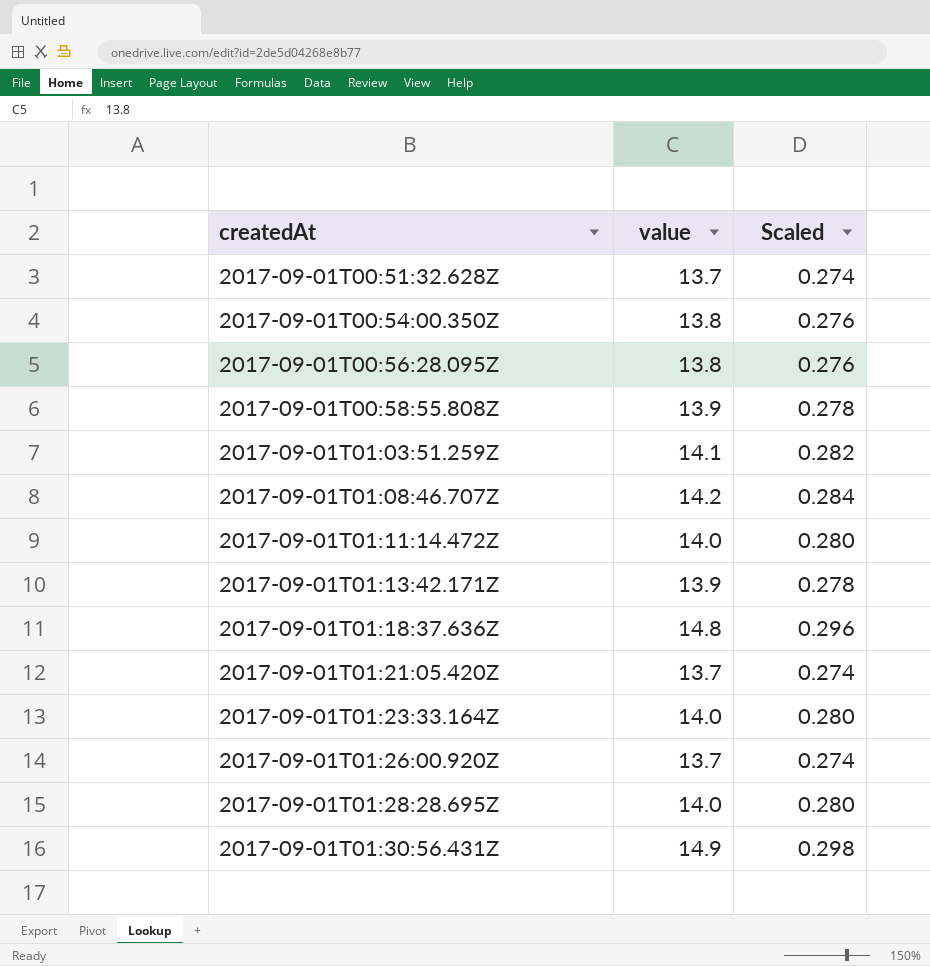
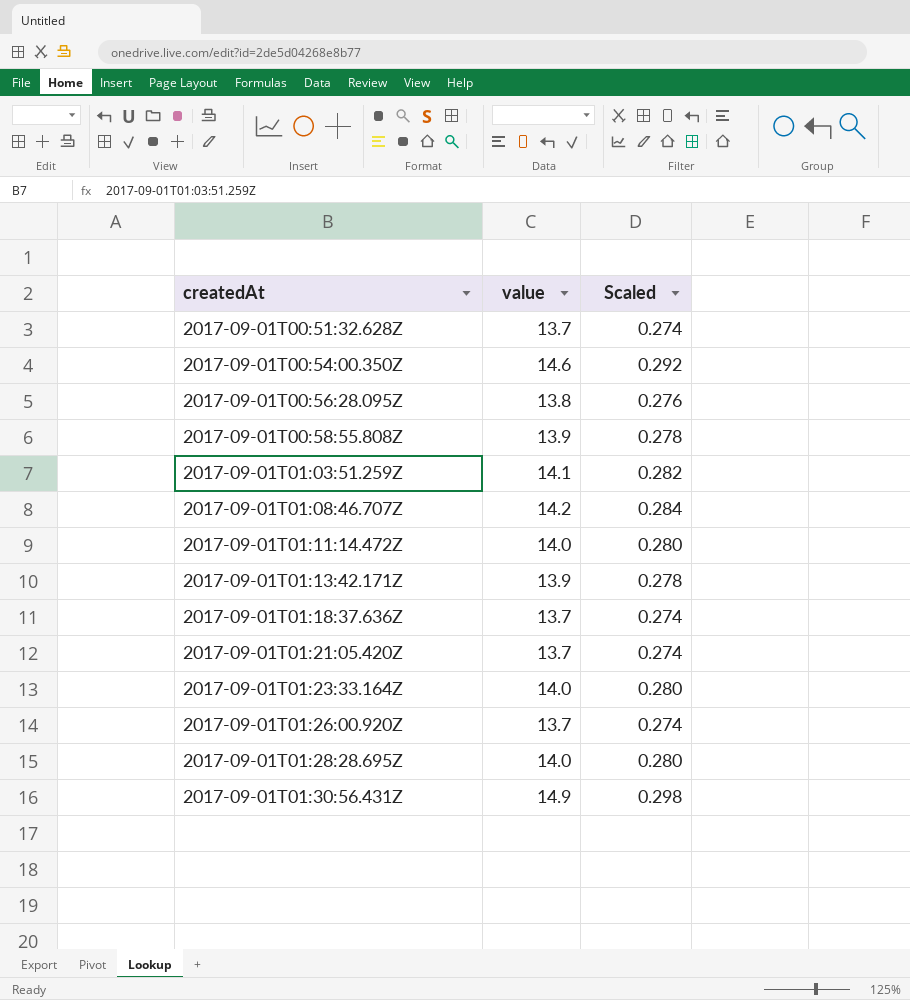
2017-09-01T00:54:00.350Z | value: 13.8 -> 14.6
2017-09-01T00:54:00.350Z | Scaled: 0.276 -> 0.292
2017-09-01T01:18:37.636Z | value: 14.8 -> 13.7
2017-09-01T01:18:37.636Z | Scaled: 0.296 -> 0.274

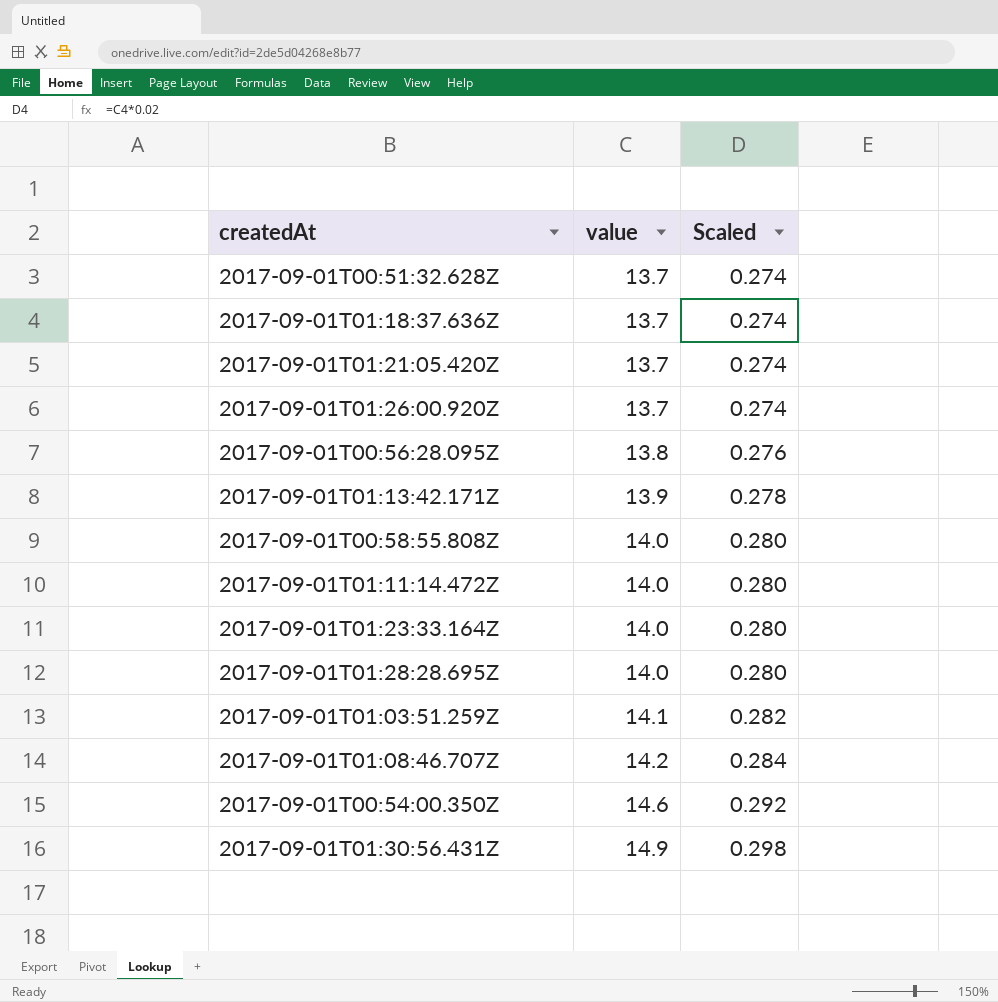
row order: createdAt ascending -> value ascending
2017-09-01T00:58:55.808Z | value: 13.9 -> 14.0
2017-09-01T00:58:55.808Z | Scaled: 0.278 -> 0.280

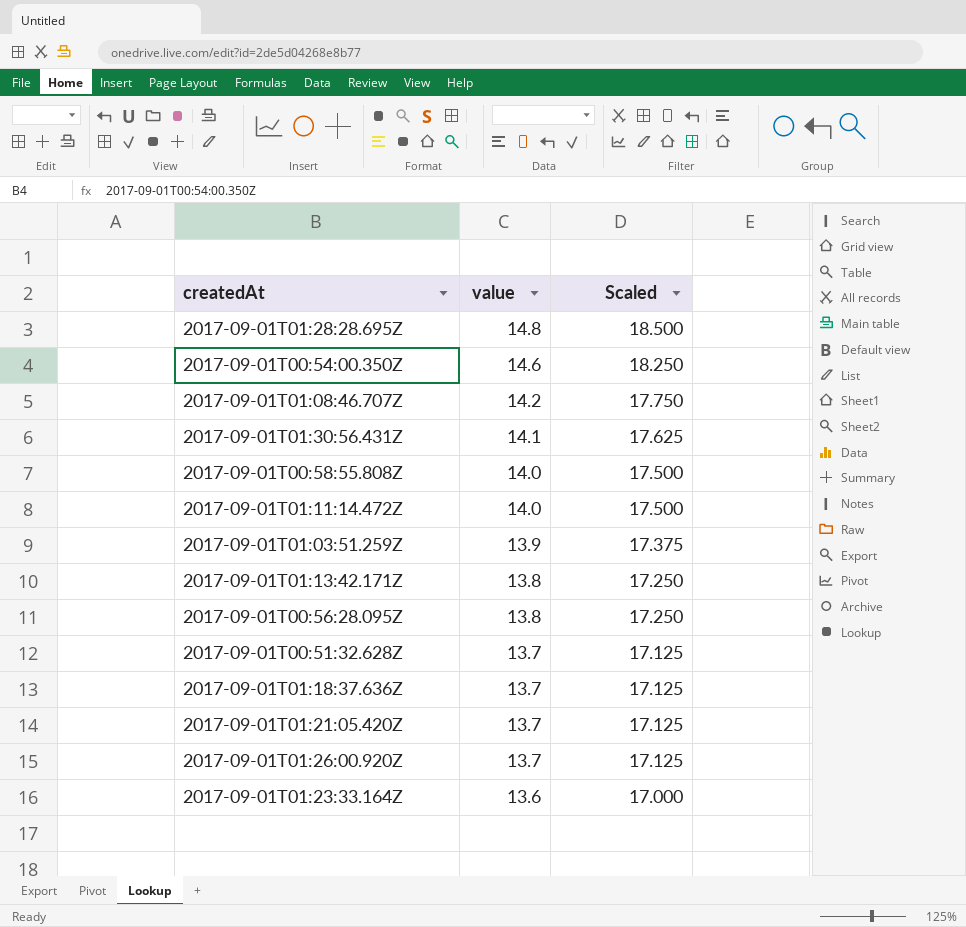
row order: value ascending -> value descending
column Scaled | formula: [value] * 0.02 -> [value] * 1.25
2017-09-01T01:28:28.695Z | value: 14.0 -> 14.8
2017-09-01T01:30:56.431Z | value: 14.9 -> 14.1
2017-09-01T01:03:51.259Z | value: 14.1 -> 13.9
2017-09-01T01:13:42.171Z | value: 13.9 -> 13.8
2017-09-01T01:23:33.164Z | value: 14.0 -> 13.6

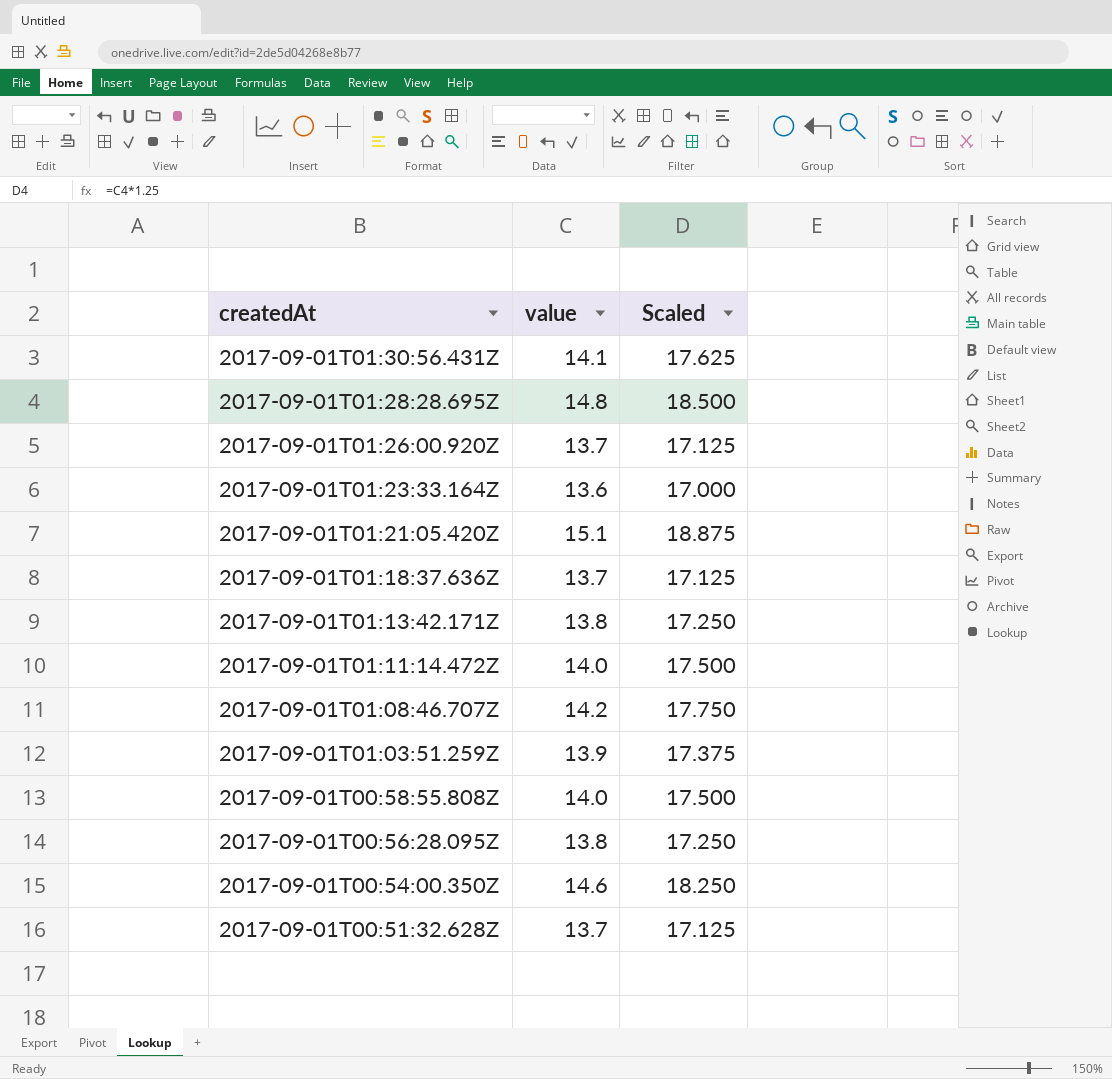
row order: value descending -> createdAt descending
2017-09-01T01:21:05.420Z | value: 13.7 -> 15.1
2017-09-01T01:21:05.420Z | Scaled: 17.125 -> 18.875

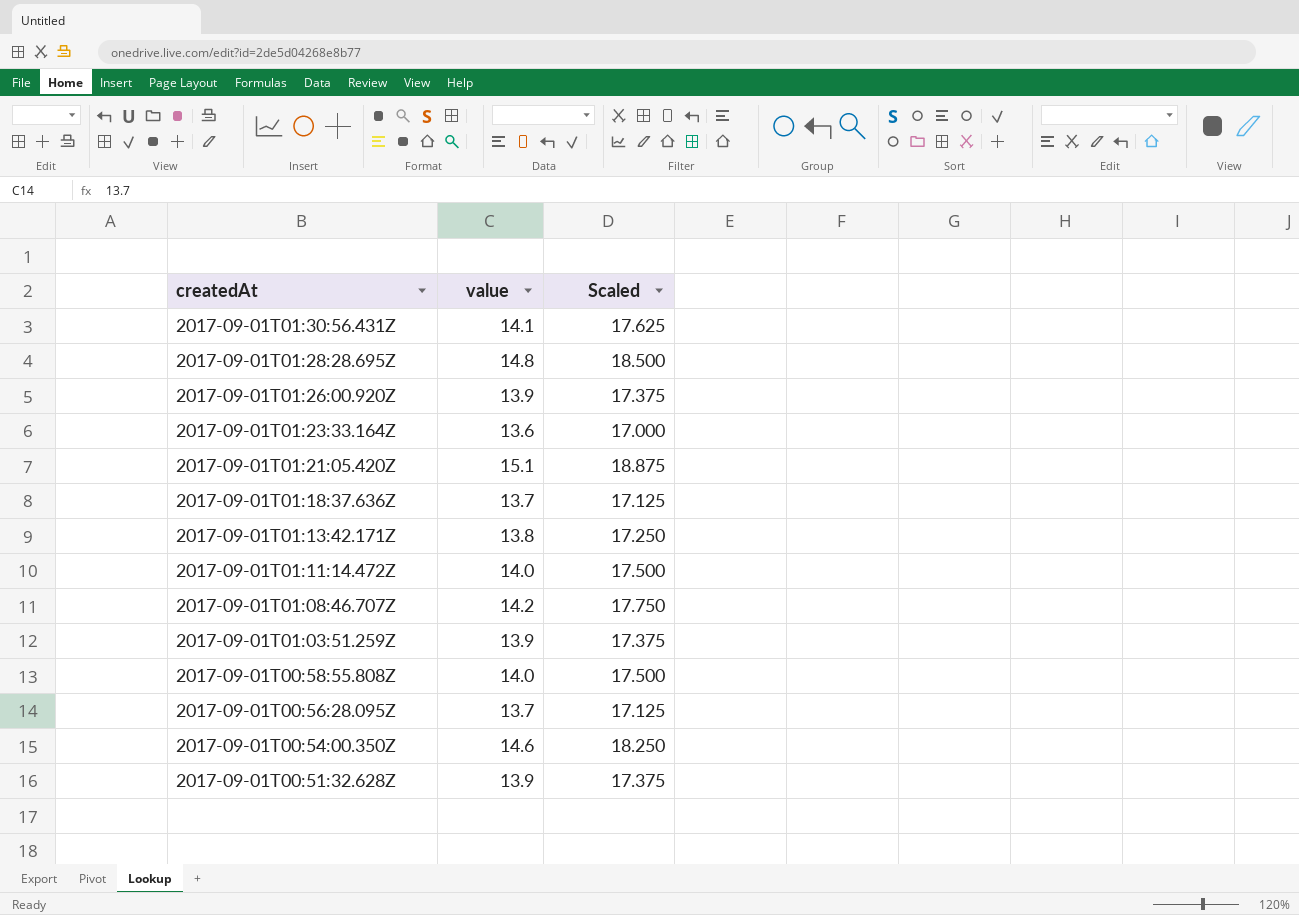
2017-09-01T01:26:00.920Z | value: 13.7 -> 13.9
2017-09-01T01:26:00.920Z | Scaled: 17.125 -> 17.375
2017-09-01T00:56:28.095Z | value: 13.8 -> 13.7
2017-09-01T00:56:28.095Z | Scaled: 17.250 -> 17.125
2017-09-01T00:51:32.628Z | value: 13.7 -> 13.9
2017-09-01T00:51:32.628Z | Scaled: 17.125 -> 17.375

